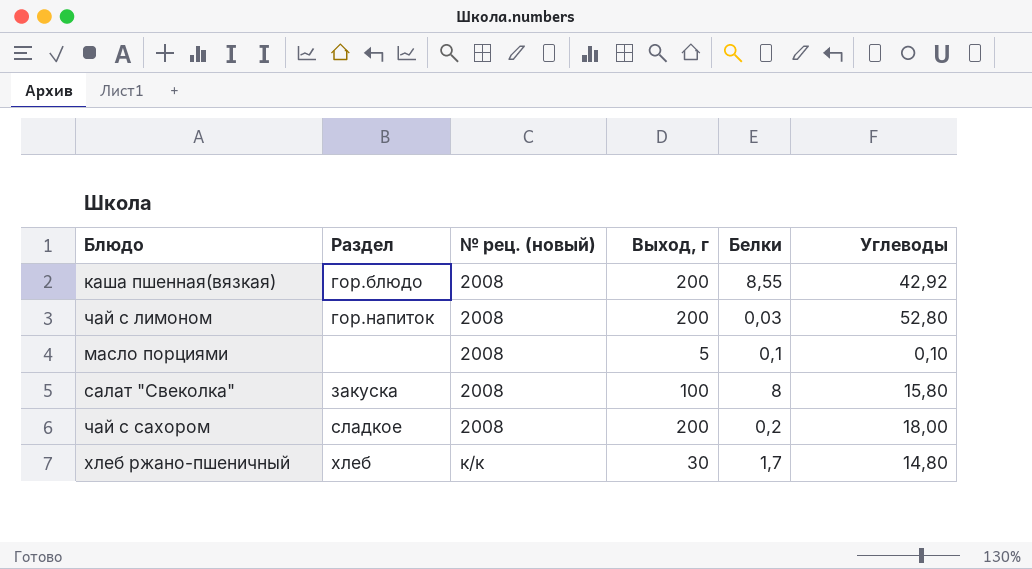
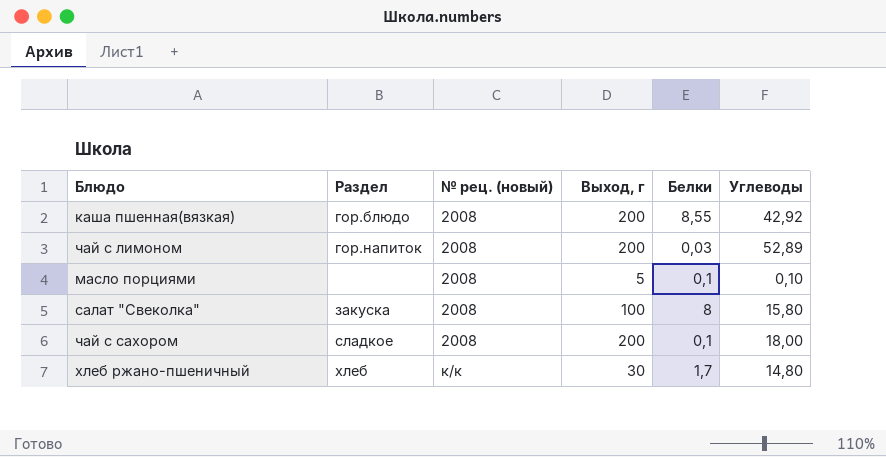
чай с лимоном | Углеводы: 52,80 -> 52,89
чай с сахором | Белки: 0,2 -> 0,1

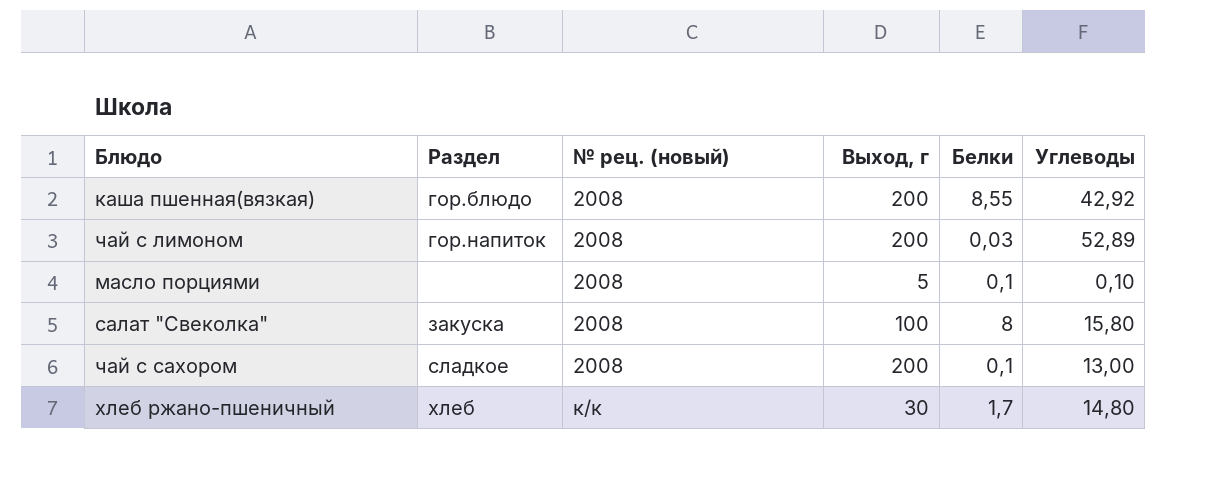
чай с сахором | Углеводы: 18,00 -> 13,00

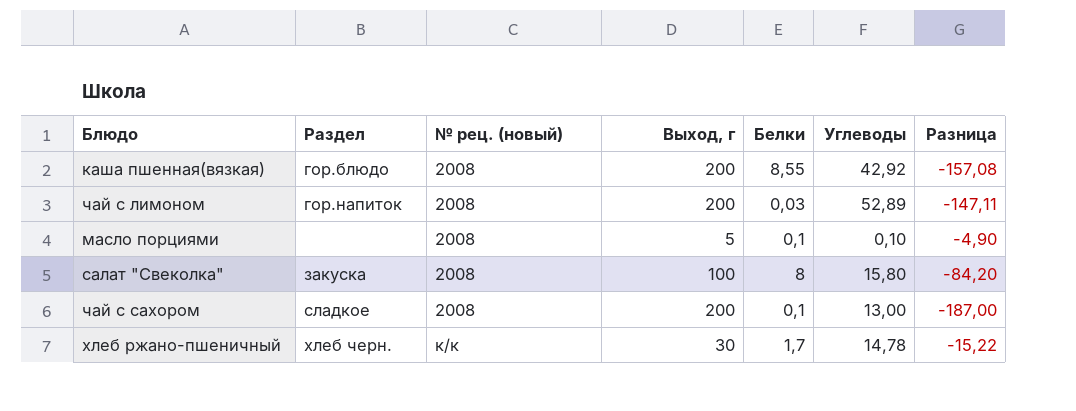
column Разница | formula: none -> [Углеводы] - [Выход, г]
хлеб ржано-пшеничный | Раздел: хлеб -> хлеб черн.
хлеб ржано-пшеничный | Углеводы: 14,80 -> 14,78

